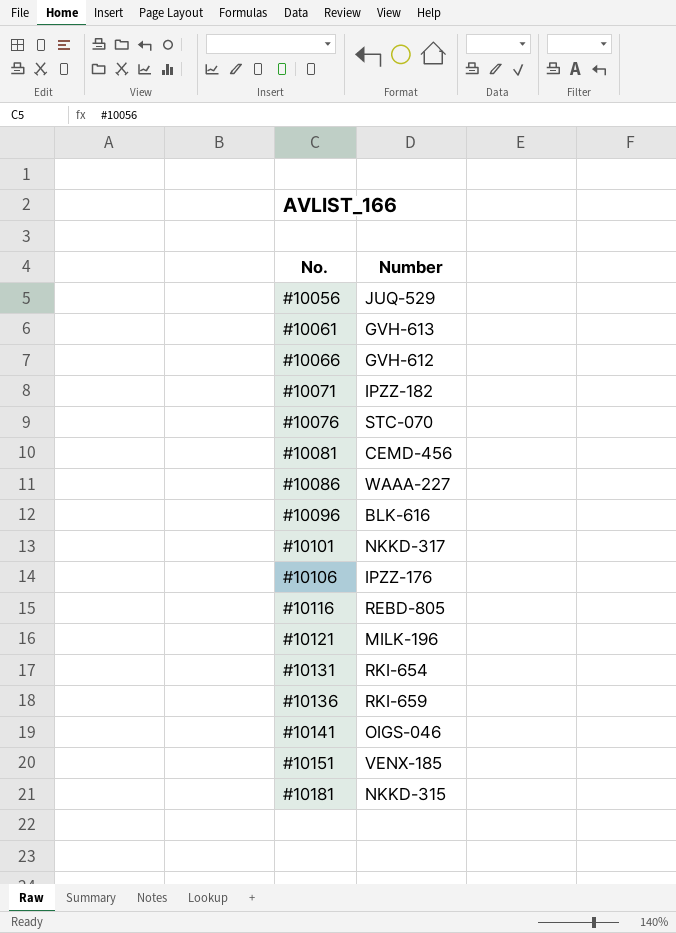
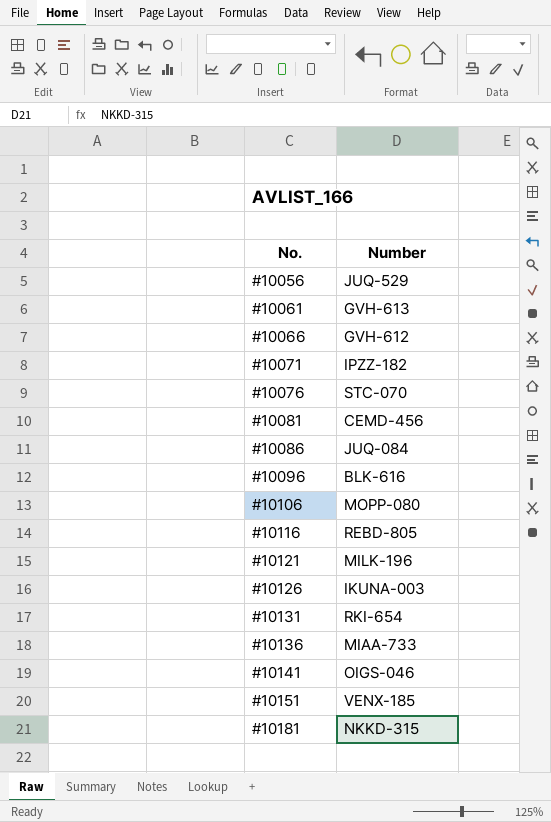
row #10101: NKKD-317 -> none
#10086 | Number: WAAA-227 -> JUQ-084
#10106 | Number: IPZZ-176 -> MOPP-080
row #10126: none -> IKUNA-003
#10136 | Number: RKI-659 -> MIAA-733

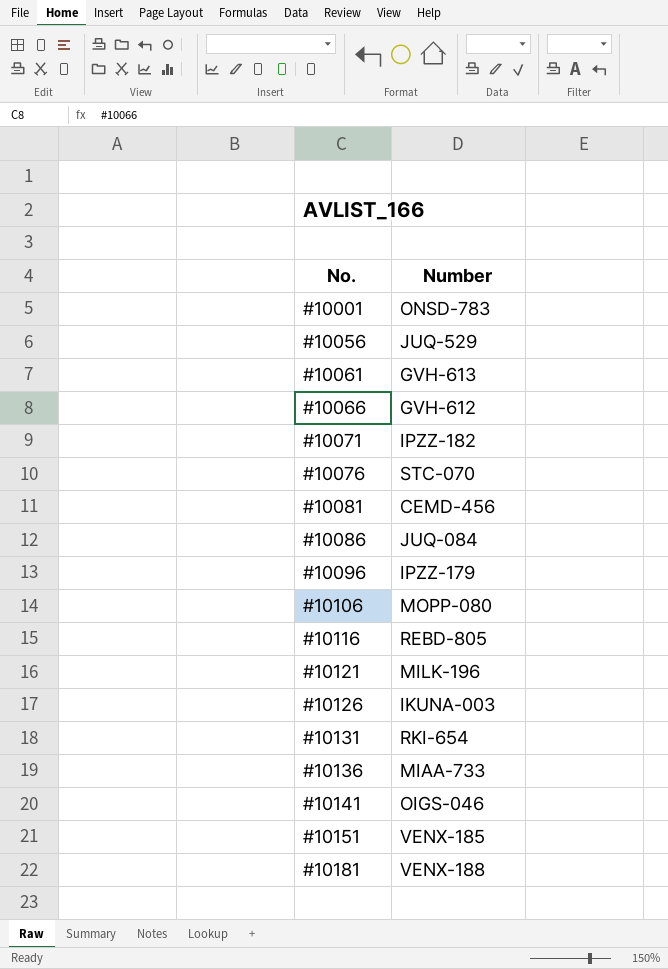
row #10001: none -> ONSD-783
#10096 | Number: BLK-616 -> IPZZ-179
#10181 | Number: NKKD-315 -> VENX-188

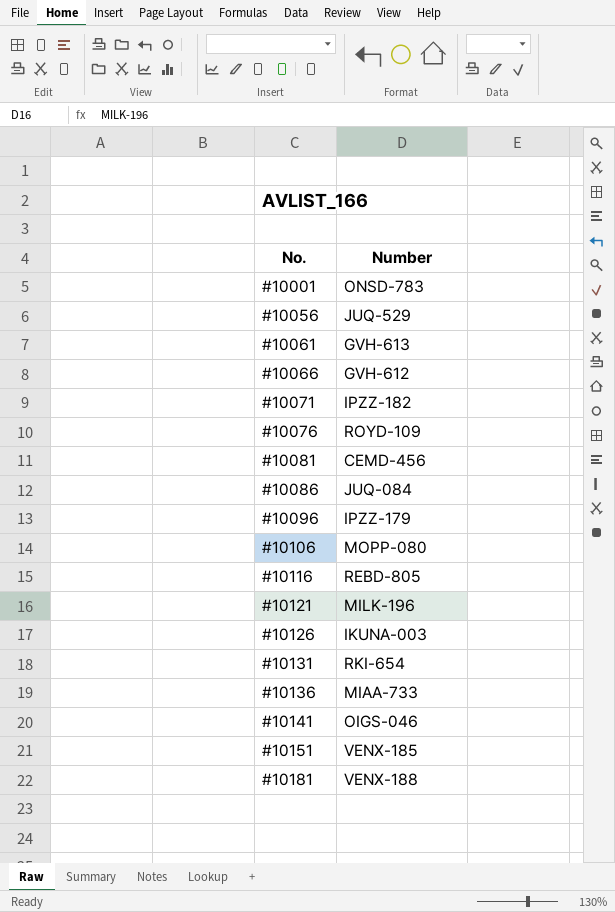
#10076 | Number: STC-070 -> ROYD-109

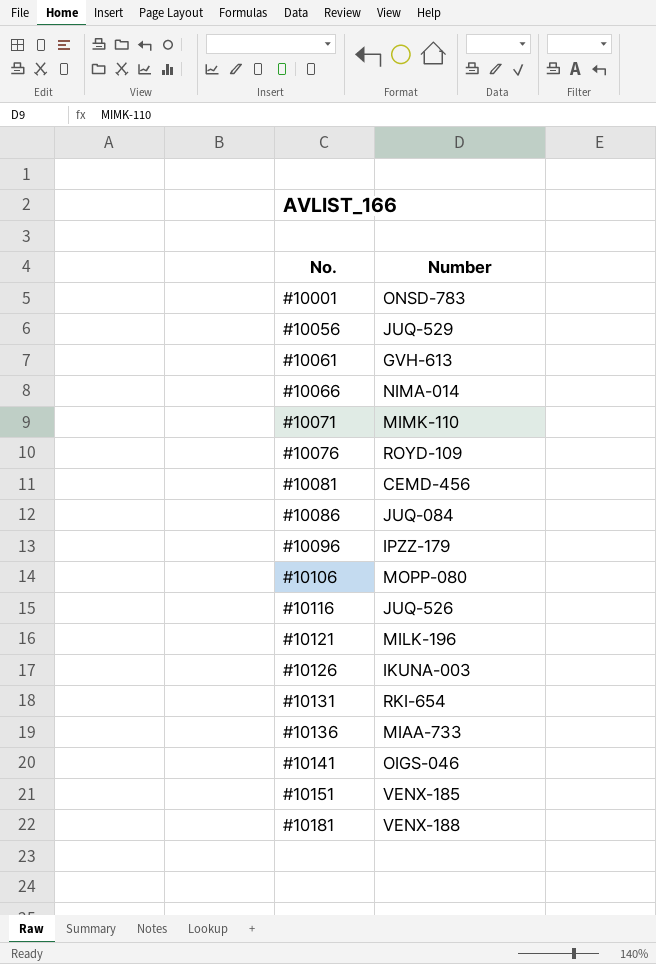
#10066 | Number: GVH-612 -> NIMA-014
#10071 | Number: IPZZ-182 -> MIMK-110
#10116 | Number: REBD-805 -> JUQ-526

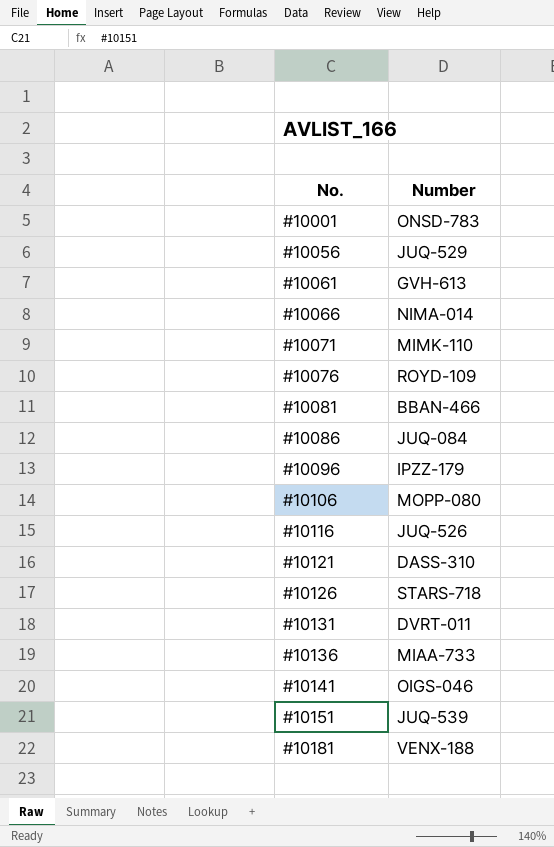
#10081 | Number: CEMD-456 -> BBAN-466
#10121 | Number: MILK-196 -> DASS-310
#10126 | Number: IKUNA-003 -> STARS-718
#10131 | Number: RKI-654 -> DVRT-011
#10151 | Number: VENX-185 -> JUQ-539

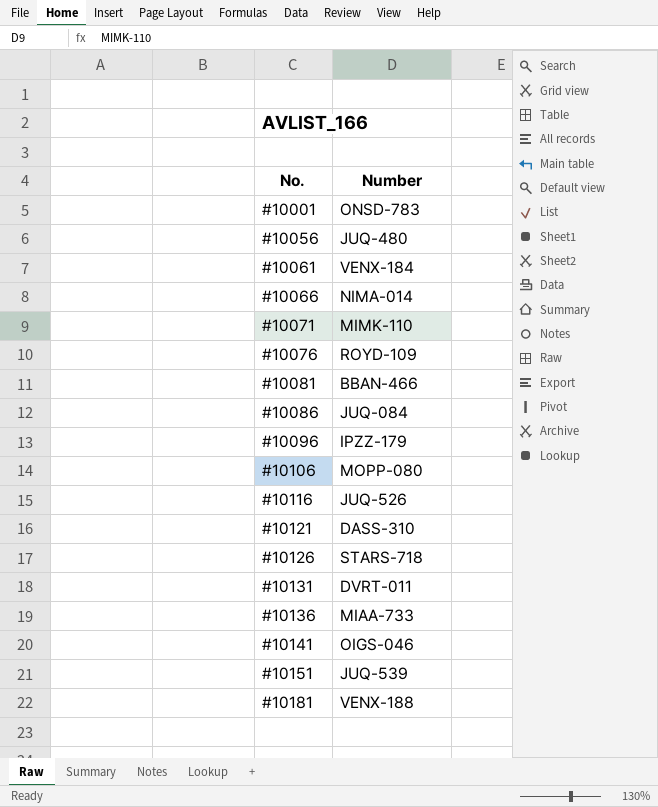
#10056 | Number: JUQ-529 -> JUQ-480
#10061 | Number: GVH-613 -> VENX-184

